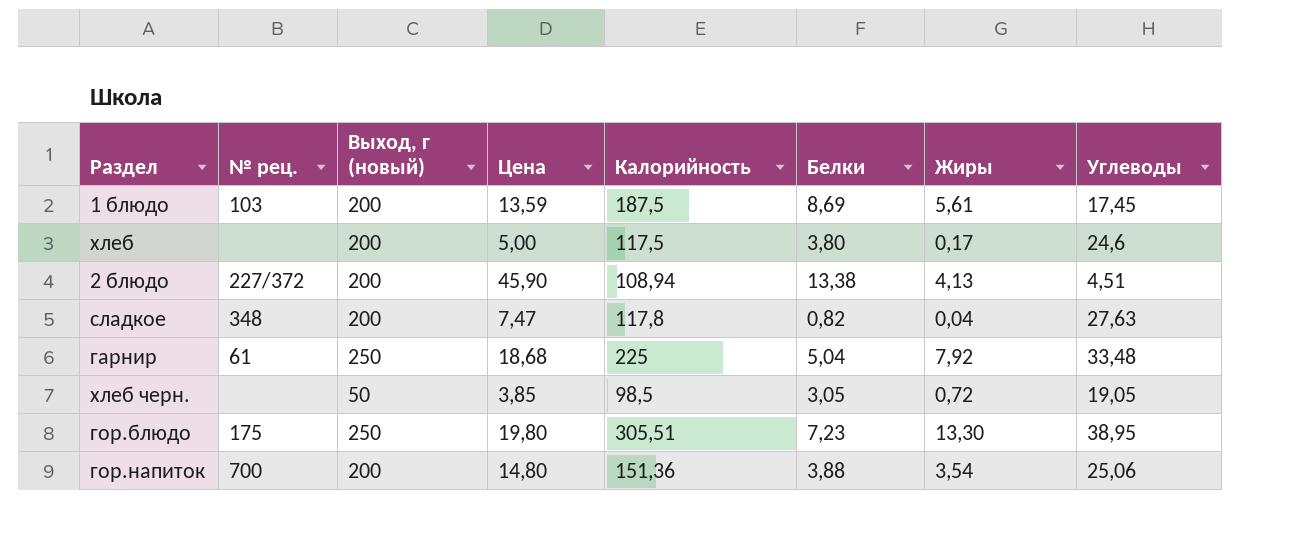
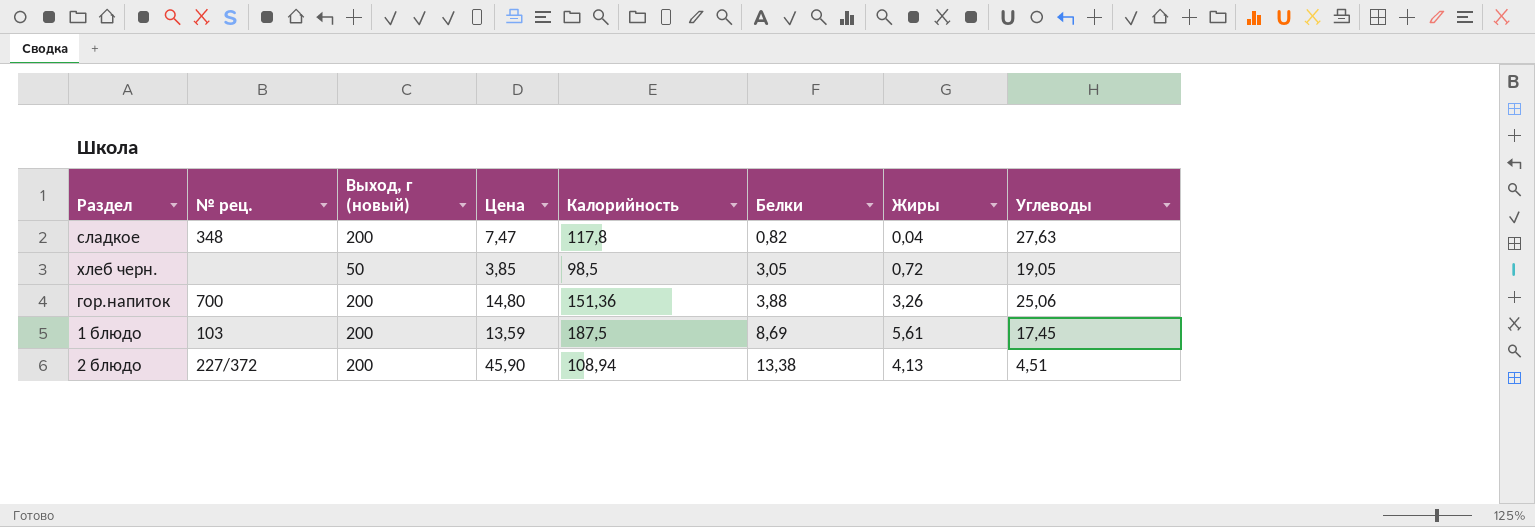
row order: none -> Белки ascending
row хлеб: none | 200 | 5,00 | 117,5 | 3,80 | 0,17 | 24,6 -> none
row гарнир: 61 | 250 | 18,68 | 225 | 5,04 | 7,92 | 33,48 -> none
row гор.блюдо: 175 | 250 | 19,80 | 305,51 | 7,23 | 13,30 | 38,95 -> none
гор.напиток | Жиры: 3,54 -> 3,26

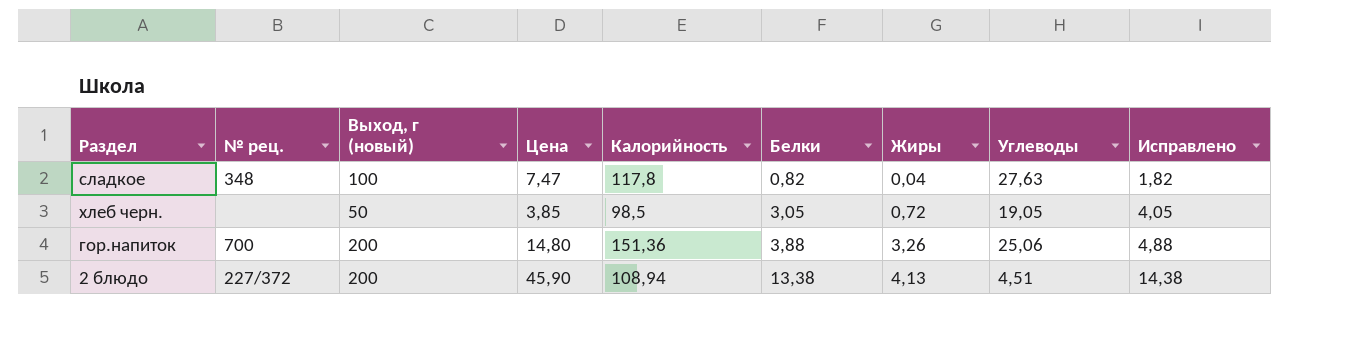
column Исправлено | formula: none -> [Белки] + 1
row 1 блюдо: 103 | 200 | 13,59 | 187,5 | 8,69 | 5,61 | 17,45 -> none
сладкое | Выход, г (новый): 200 -> 100

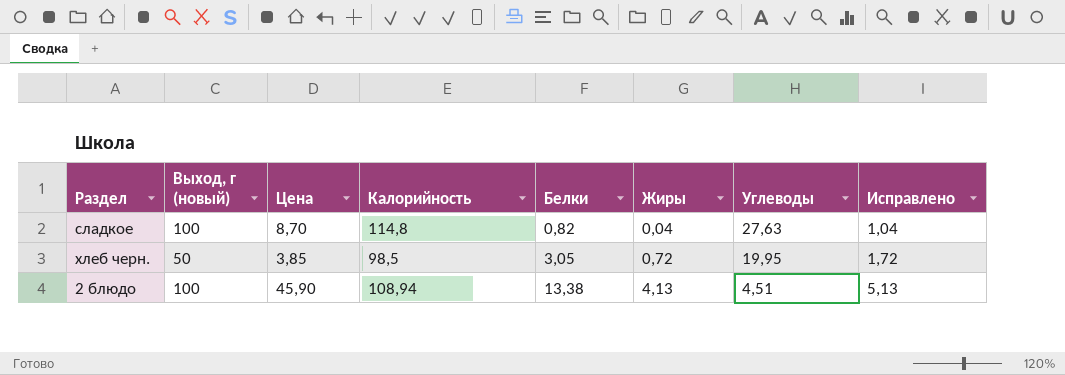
column № рец. | position: 2 -> none
column Исправлено | formula: [Белки] + 1 -> [Жиры] + 1
row гор.напиток: 700 | 200 | 14,80 | 151,36 | 3,88 | 3,26 | 25,06 | 4,88 -> none
сладкое | Цена: 7,47 -> 8,70
сладкое | Калорийность: 117,8 -> 114,8
хлеб черн. | Углеводы: 19,05 -> 19,95
2 блюдо | Выход, г (новый): 200 -> 100

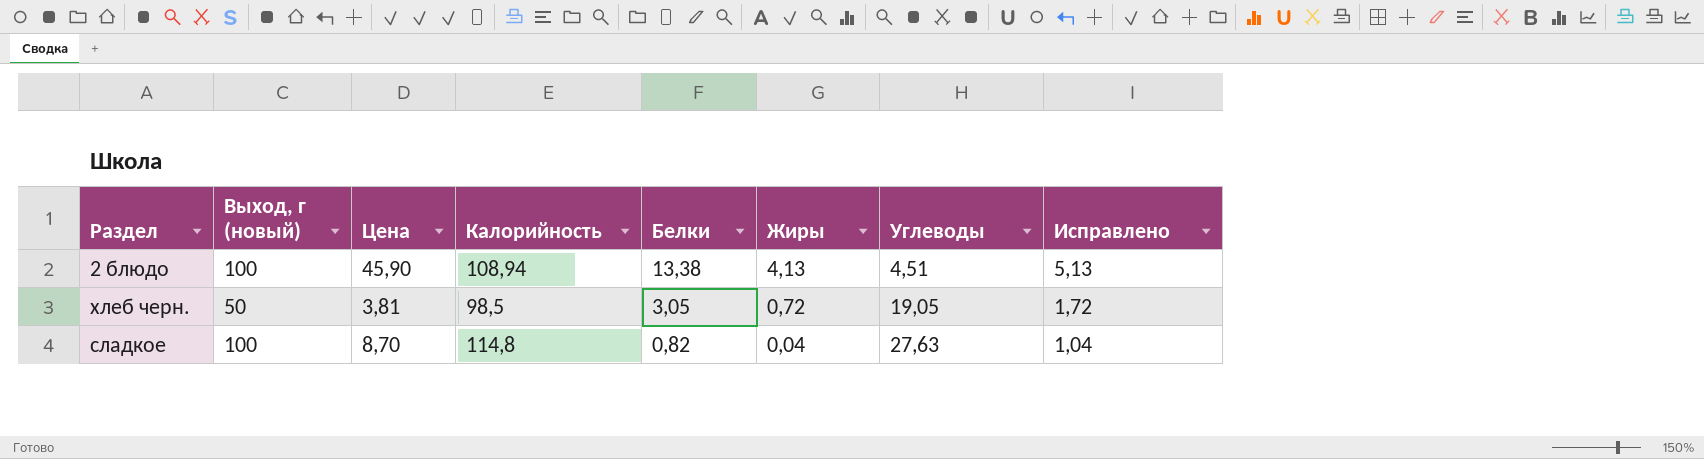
row order: Белки ascending -> Белки descending
хлеб черн. | Цена: 3,85 -> 3,81
хлеб черн. | Углеводы: 19,95 -> 19,05

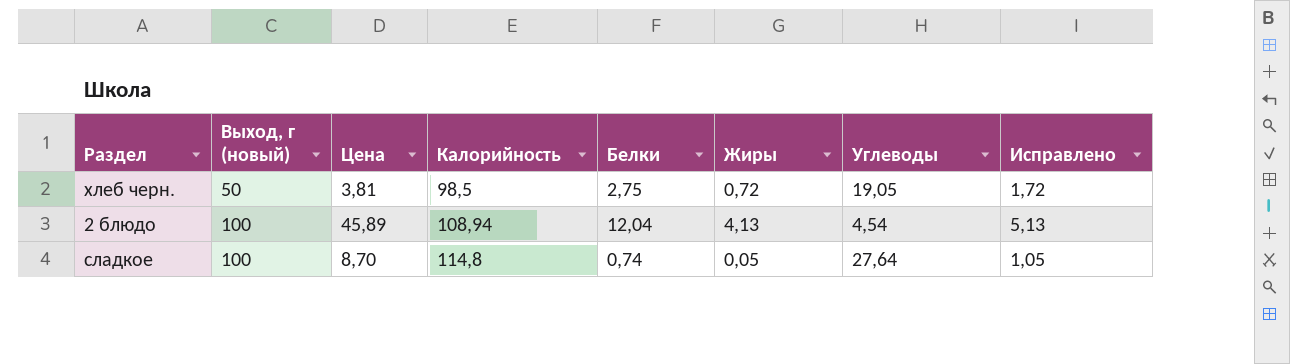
row order: Белки descending -> Выход, г (новый) ascending
хлеб черн. | Белки: 3,05 -> 2,75
2 блюдо | Цена: 45,90 -> 45,89
2 блюдо | Белки: 13,38 -> 12,04
2 блюдо | Углеводы: 4,51 -> 4,54
сладкое | Белки: 0,82 -> 0,74
сладкое | Жиры: 0,04 -> 0,05
сладкое | Углеводы: 27,63 -> 27,64
сладкое | Исправлено: 1,04 -> 1,05

